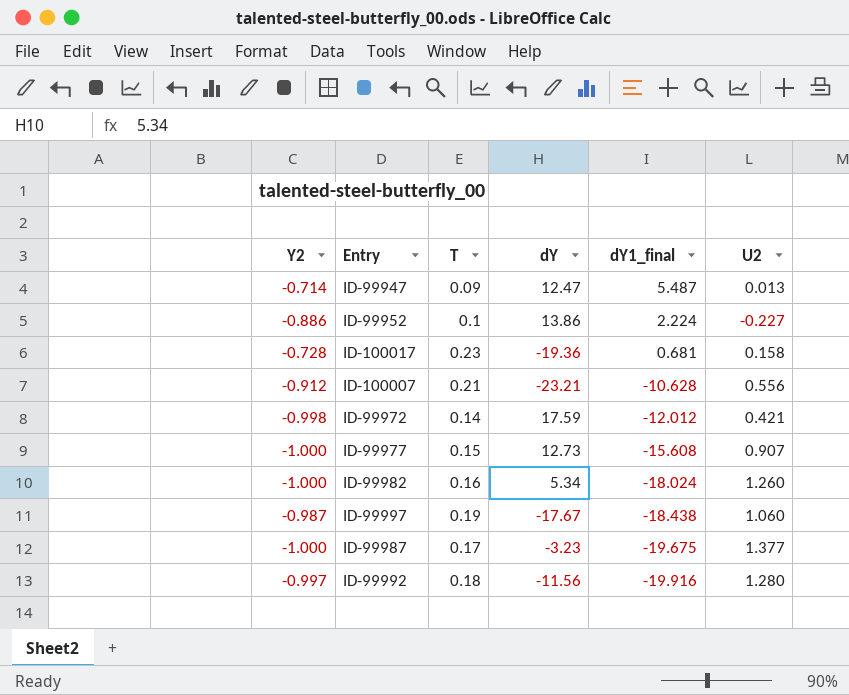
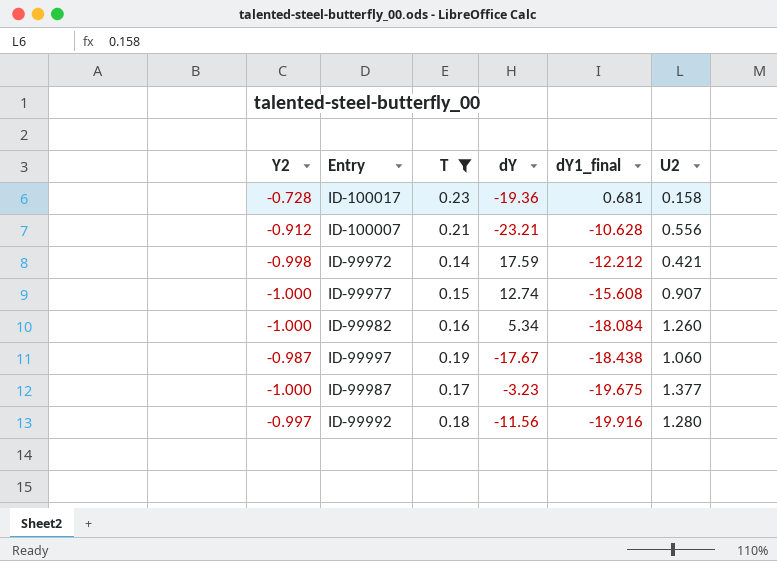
filter: none -> T >= 0.14
ID-99972 | dY1_final: -12.012 -> -12.212
ID-99977 | dY: 12.73 -> 12.74
ID-99982 | dY1_final: -18.024 -> -18.084

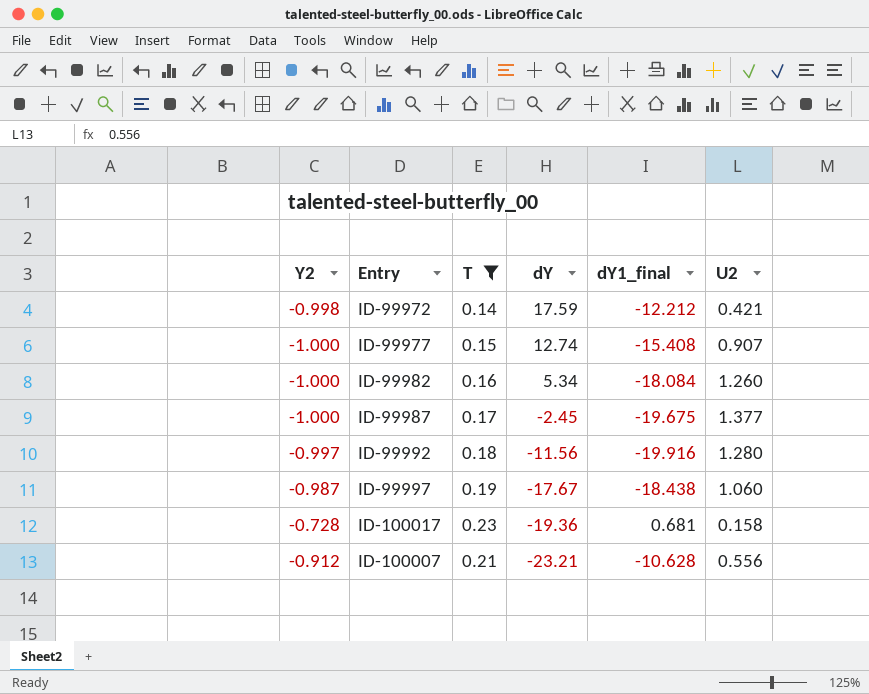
row order: dY1_final descending -> dY descending
ID-99977 | dY1_final: -15.608 -> -15.408
ID-99987 | dY: -3.23 -> -2.45

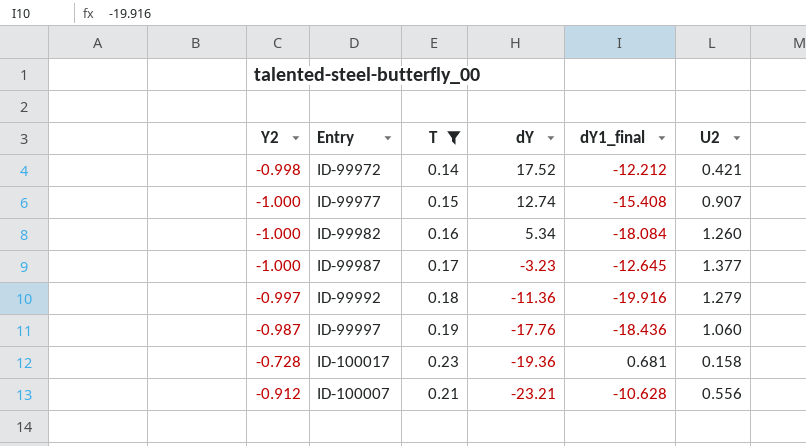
ID-99972 | dY: 17.59 -> 17.52
ID-99987 | dY: -2.45 -> -3.23
ID-99987 | dY1_final: -19.675 -> -12.645
ID-99992 | dY: -11.56 -> -11.36
ID-99992 | U2: 1.280 -> 1.279
ID-99997 | dY: -17.67 -> -17.76
ID-99997 | dY1_final: -18.438 -> -18.436

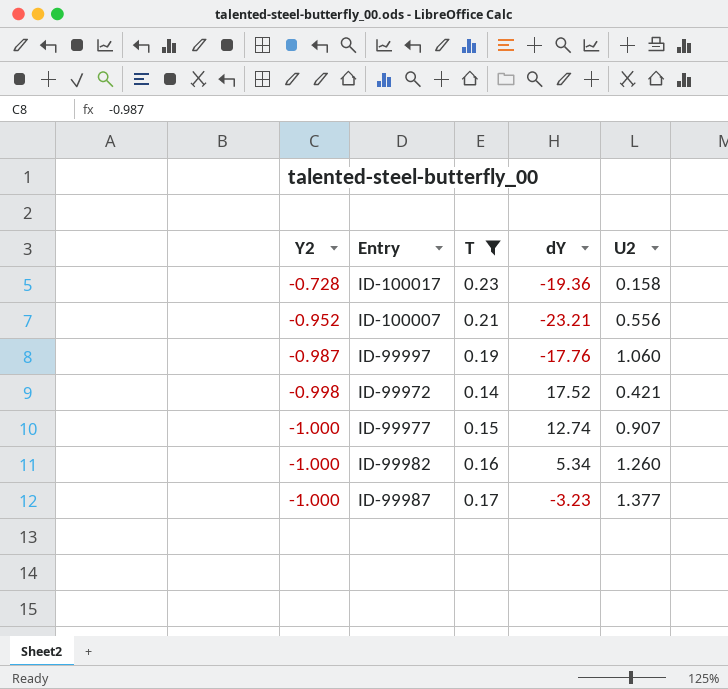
row order: dY descending -> Y2 descending
column dY1_final | position: 5 -> none
row ID-99992: -0.997 | 0.18 | -11.36 | -19.916 | 1.279 -> none
ID-100007 | Y2: -0.912 -> -0.952

